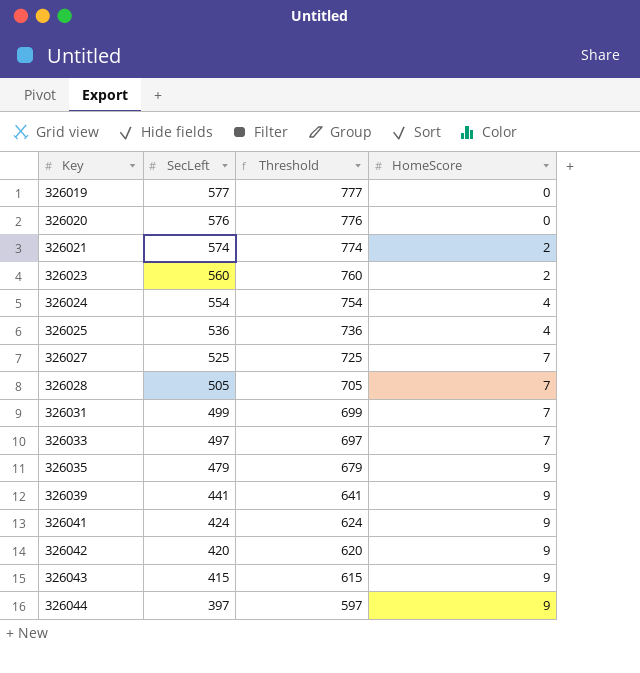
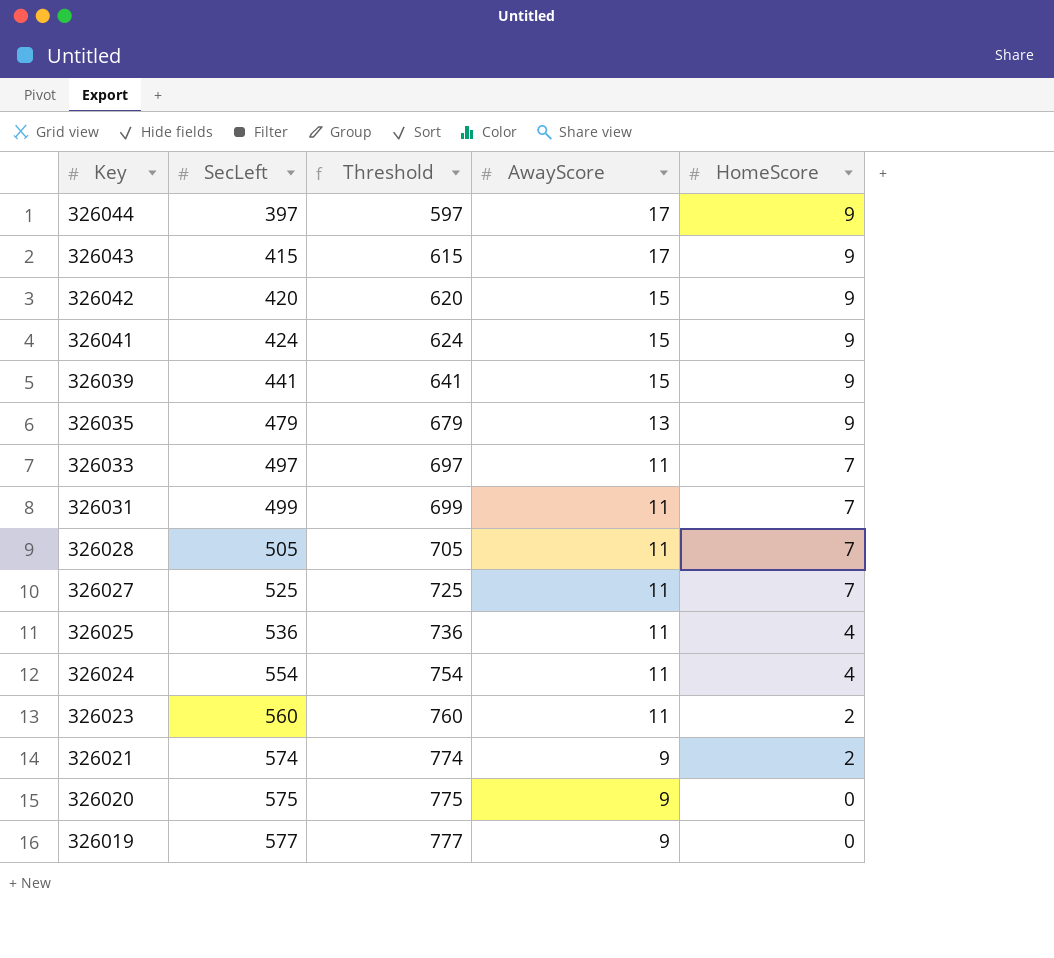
row order: Key ascending -> Key descending
column AwayScore | position: none -> 4
326020 | SecLeft: 576 -> 575
326020 | Threshold: 776 -> 775

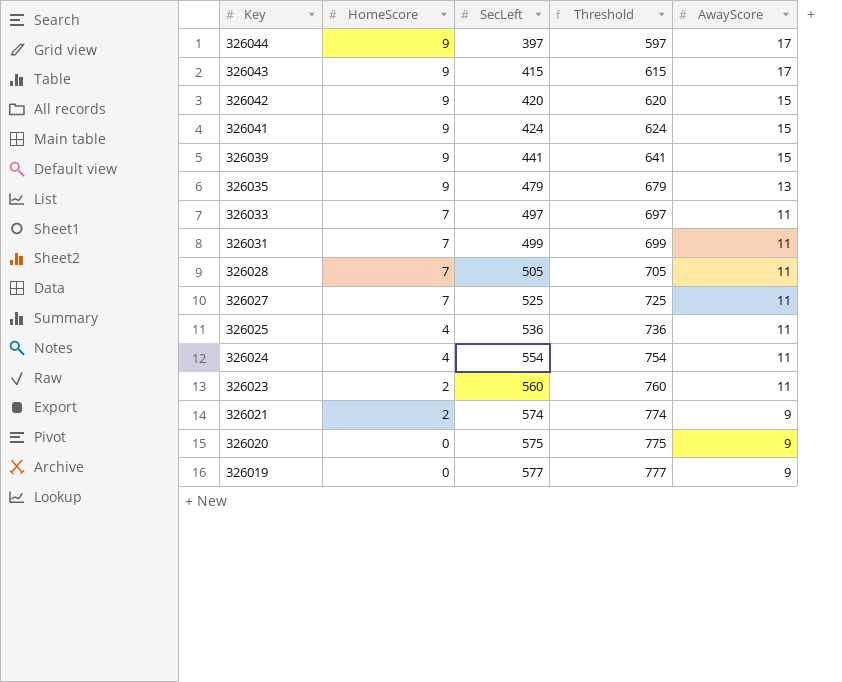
column HomeScore | position: 5 -> 2

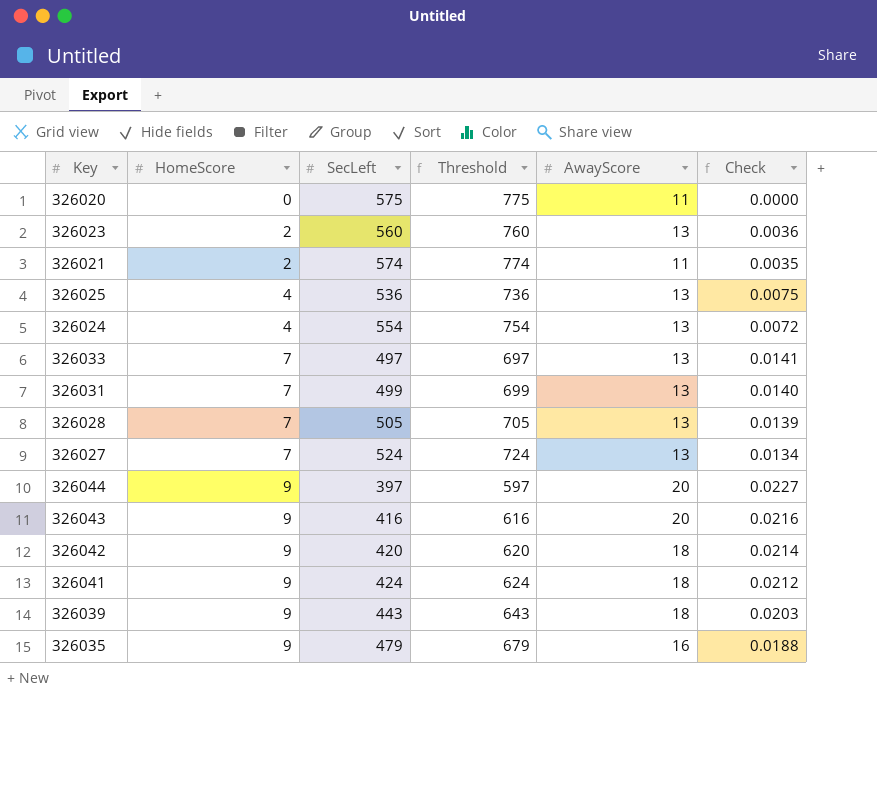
row order: Key descending -> HomeScore ascending
column Check | formula: none -> [HomeScore] / [SecLeft]
row 326019: 0 | 577 | 777 | 9 -> none
326020 | AwayScore: 9 -> 11
326023 | AwayScore: 11 -> 13
326021 | AwayScore: 9 -> 11
326025 | AwayScore: 11 -> 13
326024 | AwayScore: 11 -> 13
326033 | AwayScore: 11 -> 13
326031 | AwayScore: 11 -> 13
326028 | AwayScore: 11 -> 13
326027 | SecLeft: 525 -> 524
326027 | Threshold: 725 -> 724
326027 | AwayScore: 11 -> 13
326044 | AwayScore: 17 -> 20
326043 | SecLeft: 415 -> 416
326043 | Threshold: 615 -> 616
326043 | AwayScore: 17 -> 20
326042 | AwayScore: 15 -> 18
326041 | AwayScore: 15 -> 18
326039 | SecLeft: 441 -> 443
326039 | Threshold: 641 -> 643
326039 | AwayScore: 15 -> 18
326035 | AwayScore: 13 -> 16

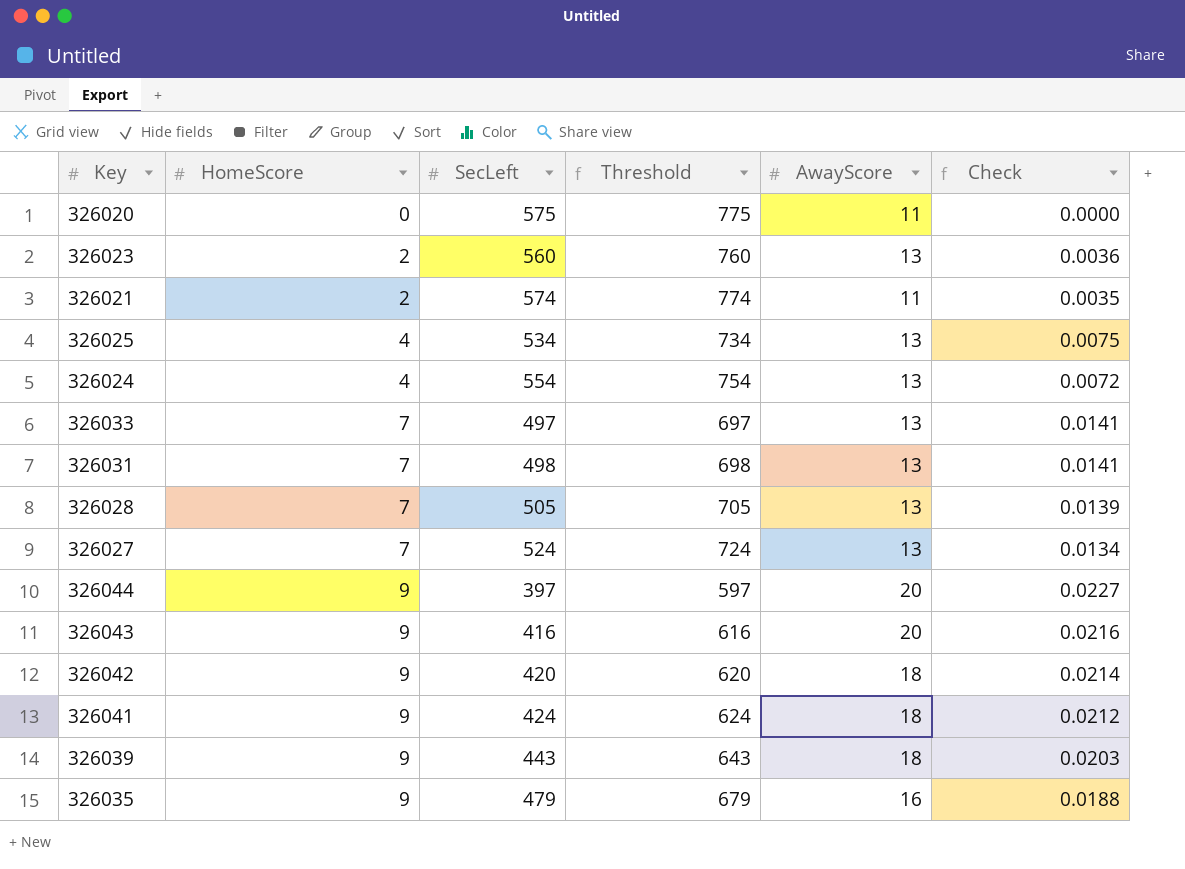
326025 | SecLeft: 536 -> 534
326025 | Threshold: 736 -> 734
326031 | SecLeft: 499 -> 498
326031 | Threshold: 699 -> 698
326031 | Check: 0.0140 -> 0.0141

